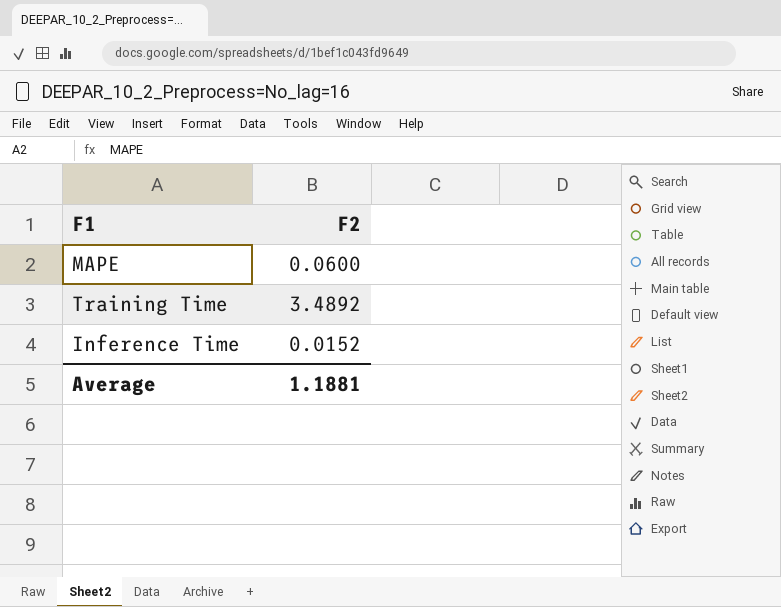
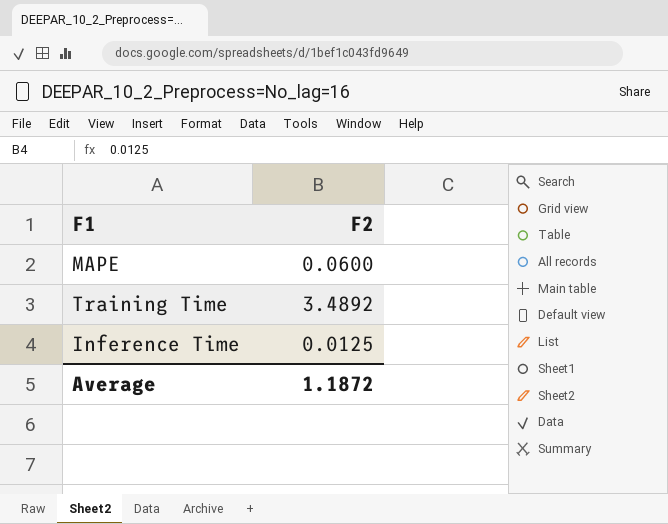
Inference Time | F2: 0.0152 -> 0.0125
Average | F2: 1.1881 -> 1.1872

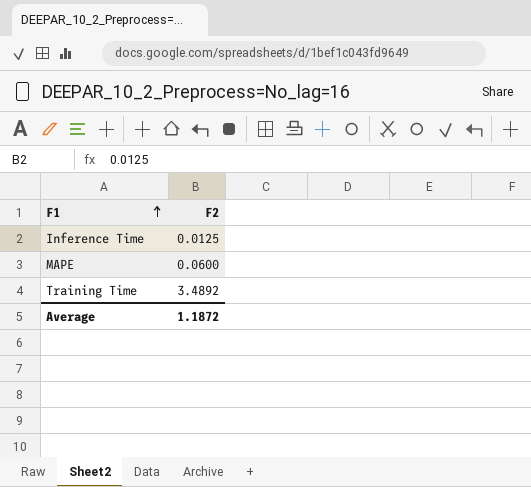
row order: none -> F1 ascending

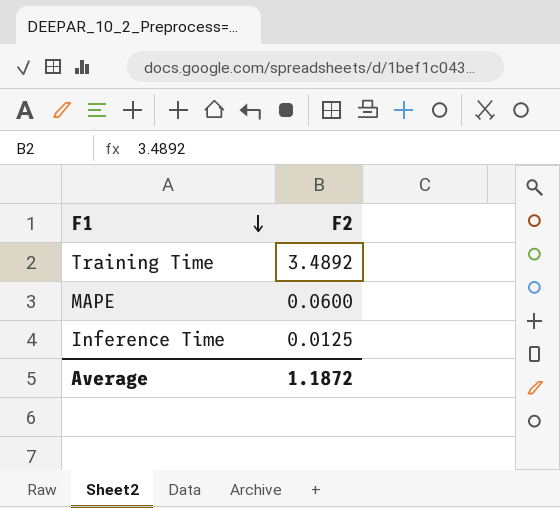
row order: F1 ascending -> F1 descending

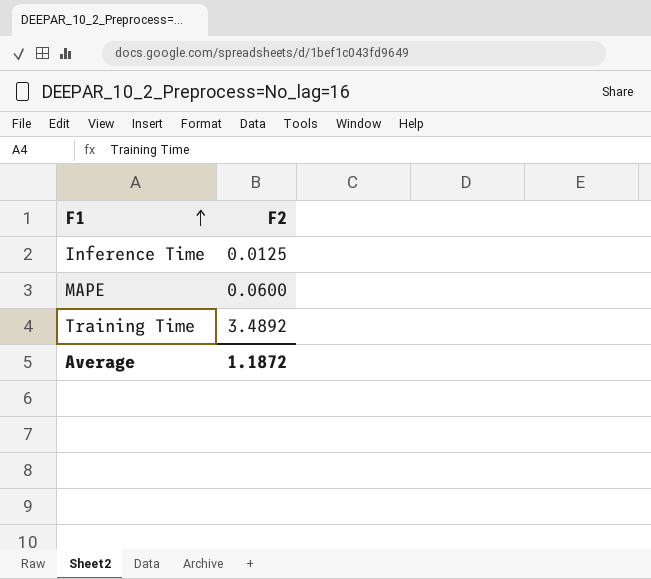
row order: F1 descending -> F1 ascending

